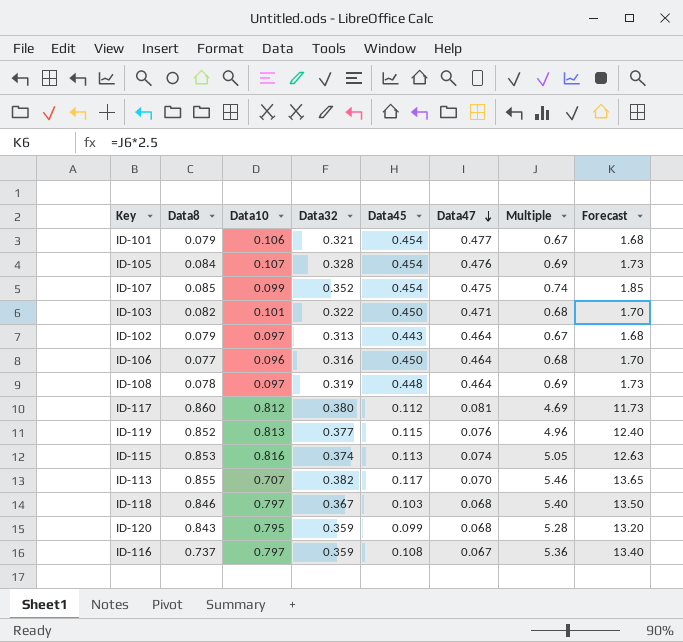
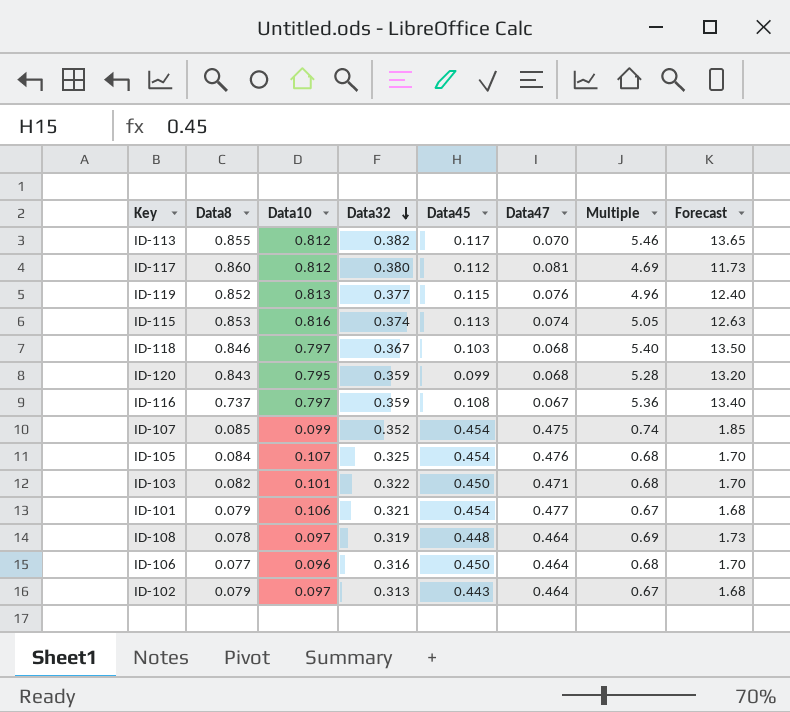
row order: Data47 descending -> Data32 descending
ID-113 | Data10: 0.707 -> 0.812
ID-105 | Data32: 0.328 -> 0.325
ID-105 | Multiple: 0.69 -> 0.68
ID-105 | Forecast: 1.73 -> 1.70

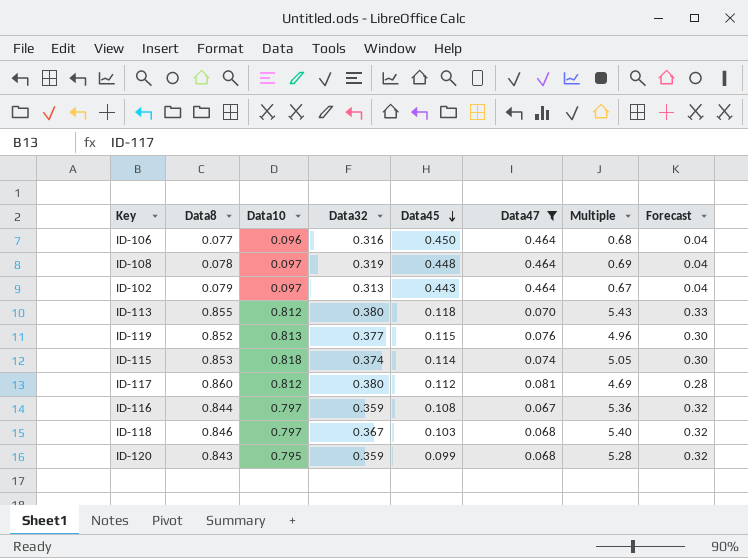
filter: none -> Data47 <= 0.464
row order: Data32 descending -> Data45 descending
column Forecast | formula: [Multiple] * 2.5 -> [Multiple] * 0.06
ID-113 | Data32: 0.382 -> 0.380
ID-113 | Data45: 0.117 -> 0.118
ID-113 | Multiple: 5.46 -> 5.43
ID-115 | Data10: 0.816 -> 0.818
ID-115 | Data45: 0.113 -> 0.114
ID-116 | Data8: 0.737 -> 0.844

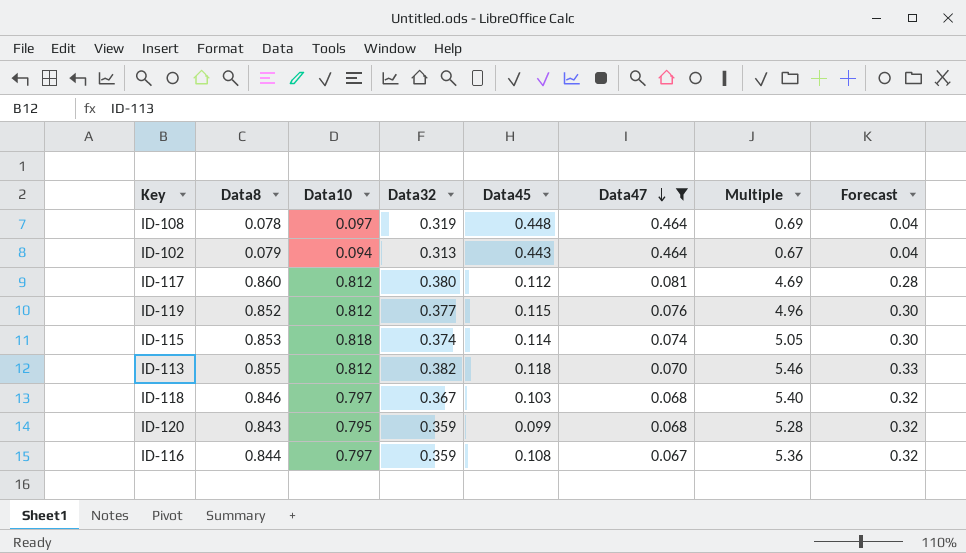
row order: Data45 descending -> Data47 descending
row ID-106: 0.077 | 0.096 | 0.316 | 0.450 | 0.464 | 0.68 | 0.04 -> none
ID-102 | Data10: 0.097 -> 0.094
ID-119 | Data10: 0.813 -> 0.812
ID-113 | Data32: 0.380 -> 0.382
ID-113 | Multiple: 5.43 -> 5.46

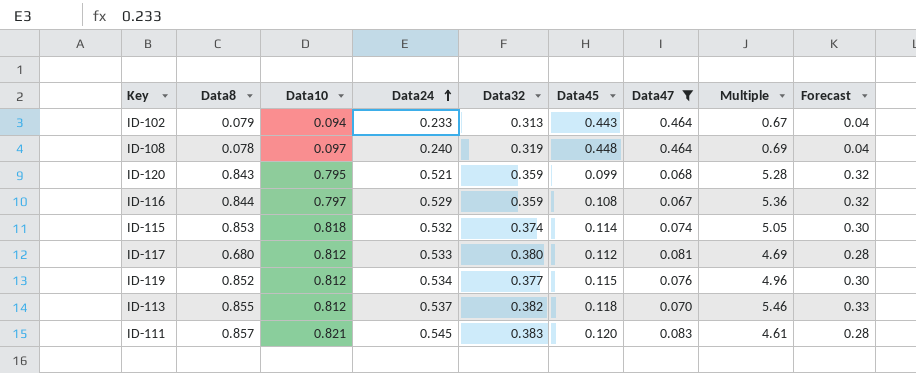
row order: Data47 descending -> Data24 ascending
column Data24 | position: none -> 4
row ID-118: 0.846 | 0.797 | 0.367 | 0.103 | 0.068 | 5.40 | 0.32 -> none
ID-117 | Data8: 0.860 -> 0.680
row ID-111: none -> 0.857 | 0.821 | 0.545 | 0.383 | 0.120 | 0.083 | 4.61 | 0.28

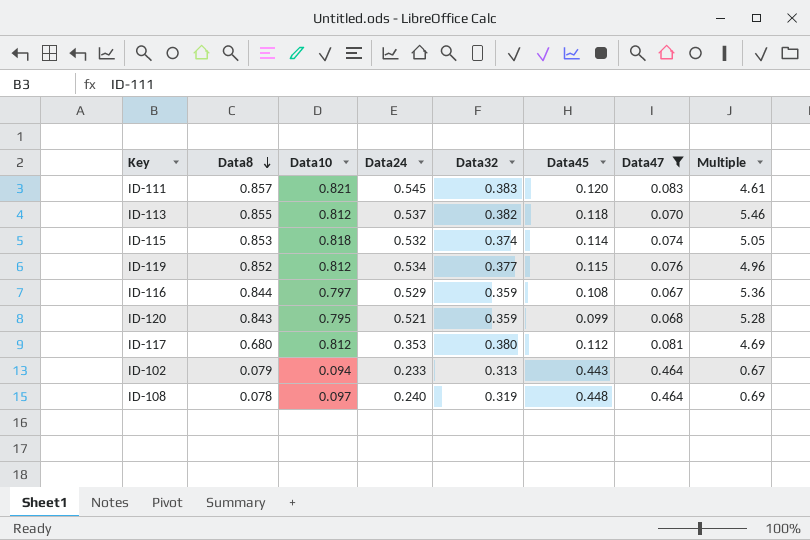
row order: Data24 ascending -> Data8 descending
column Forecast | formula: [Multiple] * 0.06 -> none
ID-117 | Data24: 0.533 -> 0.353

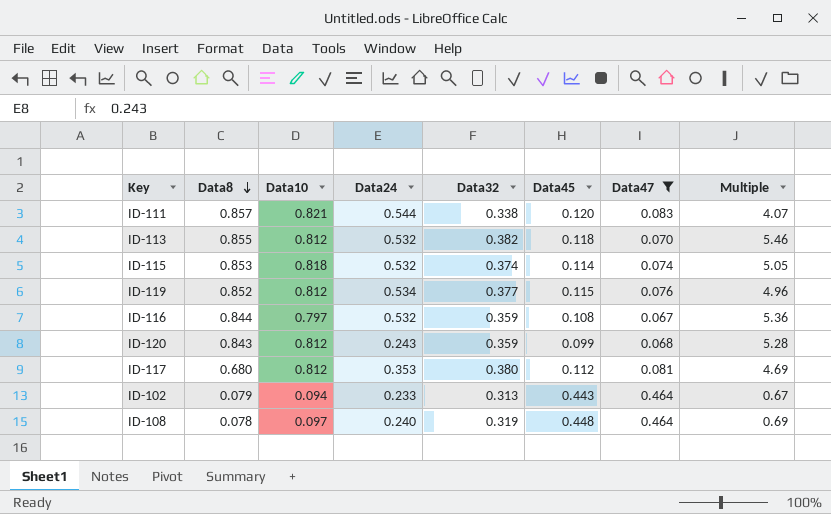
ID-111 | Data24: 0.545 -> 0.544
ID-111 | Data32: 0.383 -> 0.338
ID-111 | Multiple: 4.61 -> 4.07
ID-113 | Data24: 0.537 -> 0.532
ID-116 | Data24: 0.529 -> 0.532
ID-120 | Data10: 0.795 -> 0.812
ID-120 | Data24: 0.521 -> 0.243

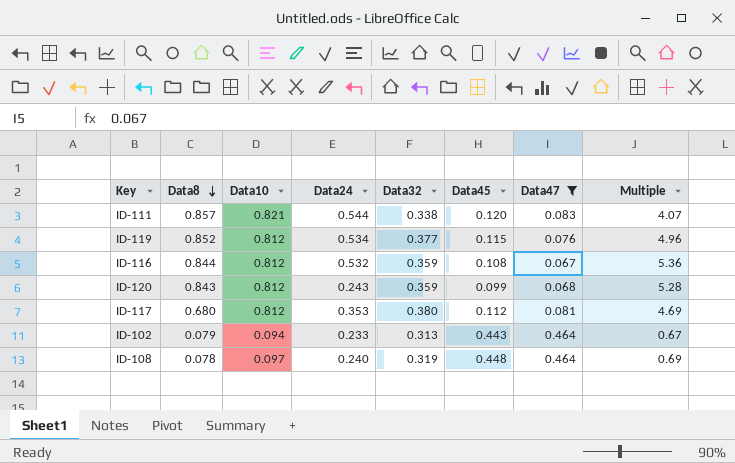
row ID-113: 0.855 | 0.812 | 0.532 | 0.382 | 0.118 | 0.070 | 5.46 -> none
row ID-115: 0.853 | 0.818 | 0.532 | 0.374 | 0.114 | 0.074 | 5.05 -> none
ID-116 | Data10: 0.797 -> 0.812

